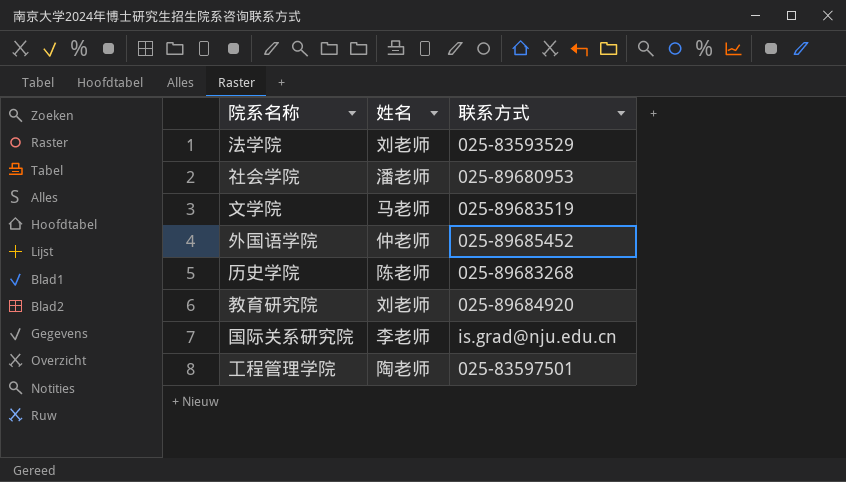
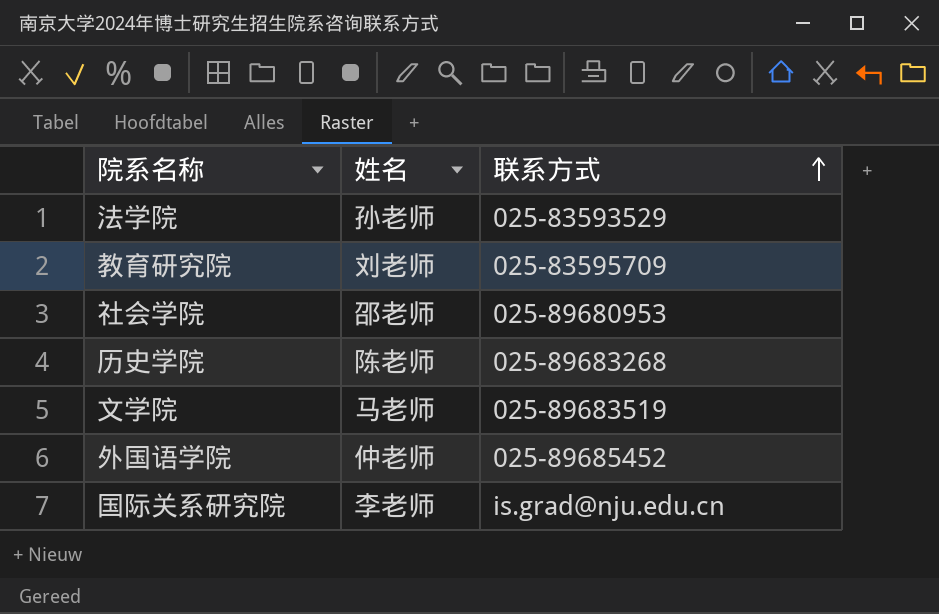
row order: none -> 联系方式 ascending
row 工程管理学院: 陶老师 | 025-83597501 -> none
法学院 | 姓名: 刘老师 -> 孙老师
教育研究院 | 联系方式: 025-89684920 -> 025-83595709
社会学院 | 姓名: 潘老师 -> 邵老师

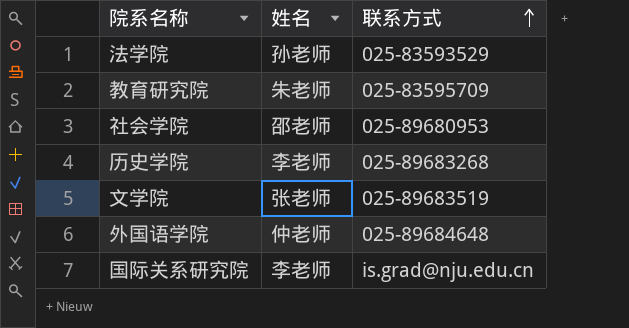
教育研究院 | 姓名: 刘老师 -> 朱老师
历史学院 | 姓名: 陈老师 -> 李老师
文学院 | 姓名: 马老师 -> 张老师
外国语学院 | 联系方式: 025-89685452 -> 025-89684648

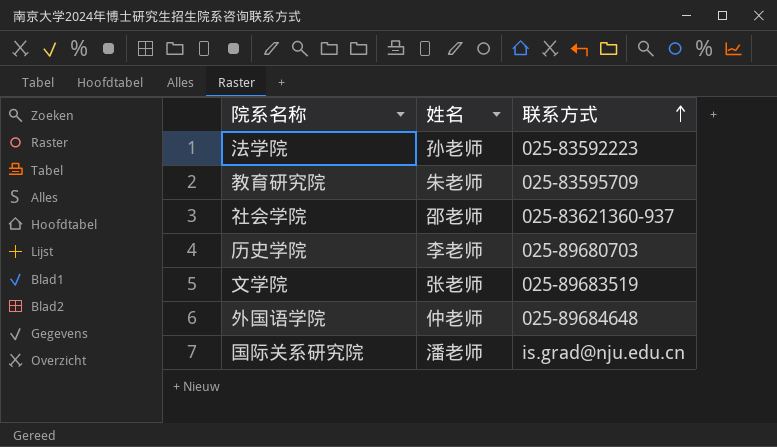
法学院 | 联系方式: 025-83593529 -> 025-83592223
社会学院 | 联系方式: 025-89680953 -> 025-83621360-937
历史学院 | 联系方式: 025-89683268 -> 025-89680703
国际关系研究院 | 姓名: 李老师 -> 潘老师

